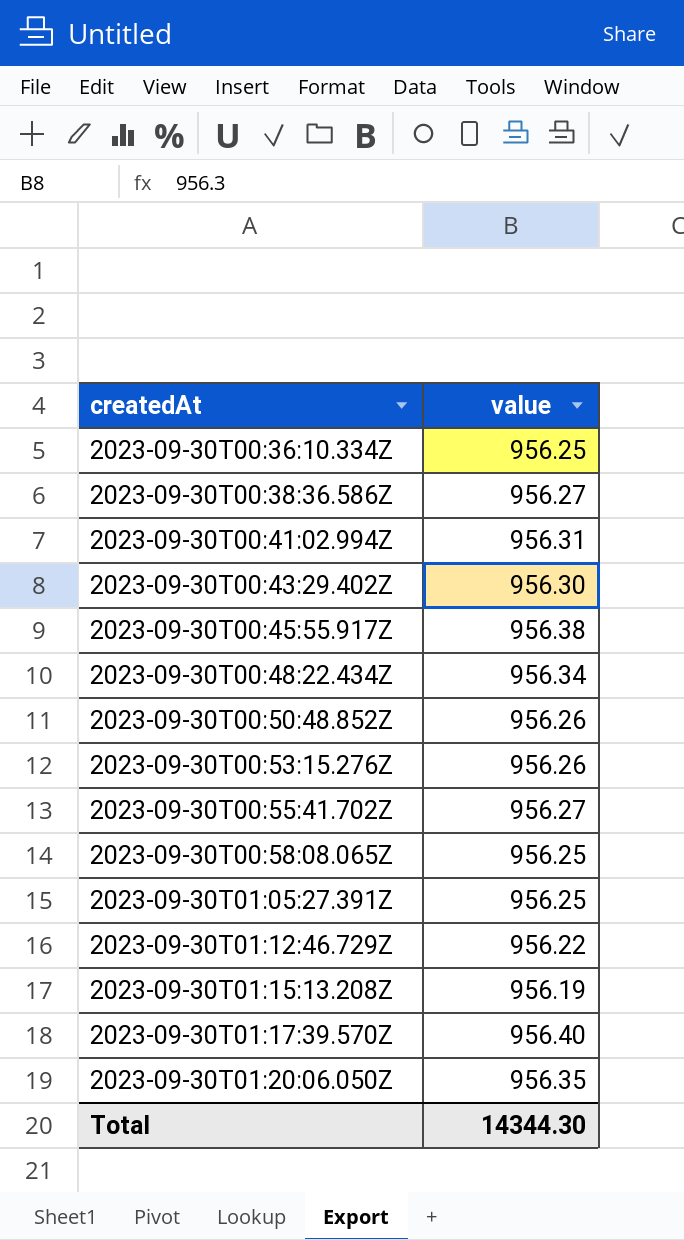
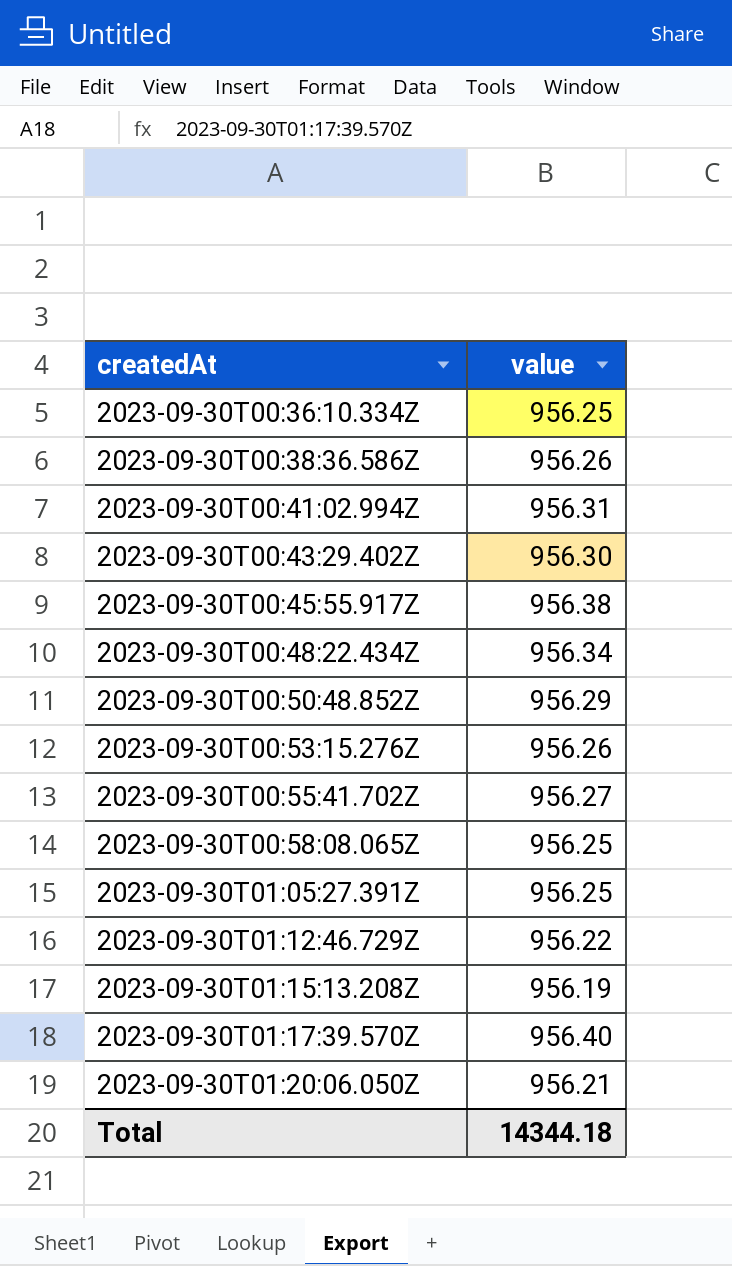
2023-09-30T00:38:36.586Z | value: 956.27 -> 956.26
2023-09-30T00:50:48.852Z | value: 956.26 -> 956.29
2023-09-30T01:20:06.050Z | value: 956.35 -> 956.21
Total | value: 14344.30 -> 14344.18

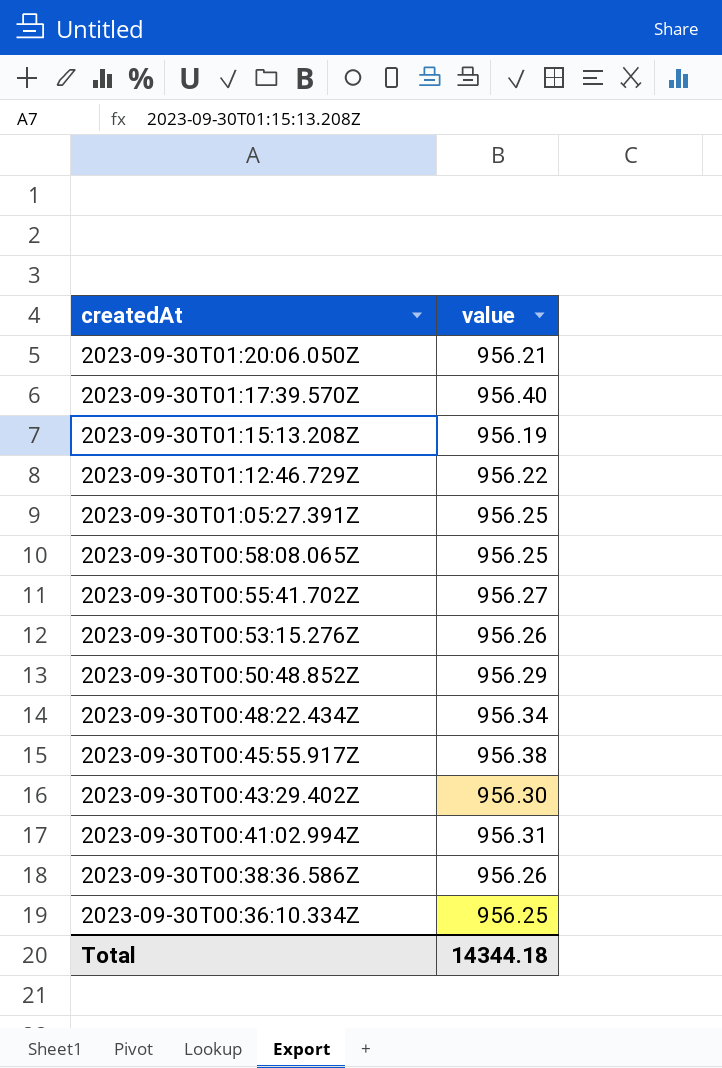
row order: createdAt ascending -> createdAt descending

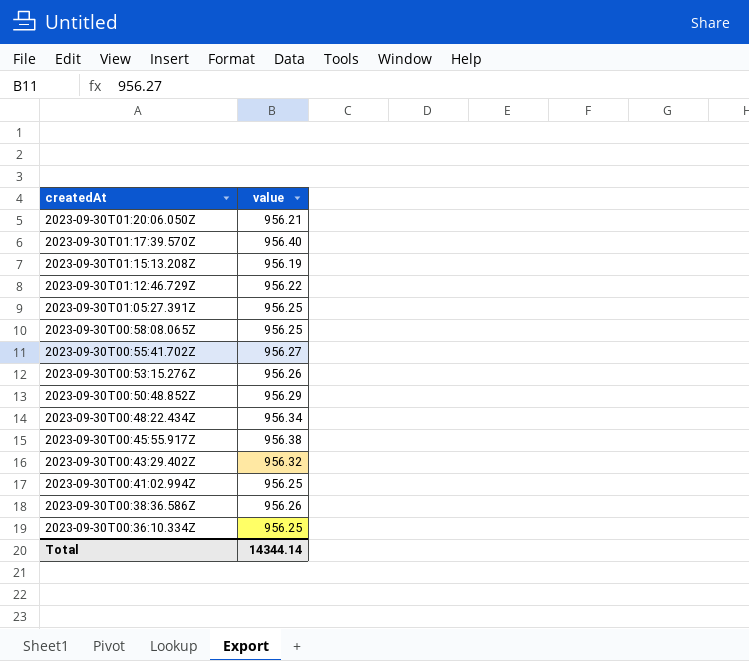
2023-09-30T00:43:29.402Z | value: 956.30 -> 956.32
2023-09-30T00:41:02.994Z | value: 956.31 -> 956.25
Total | value: 14344.18 -> 14344.14

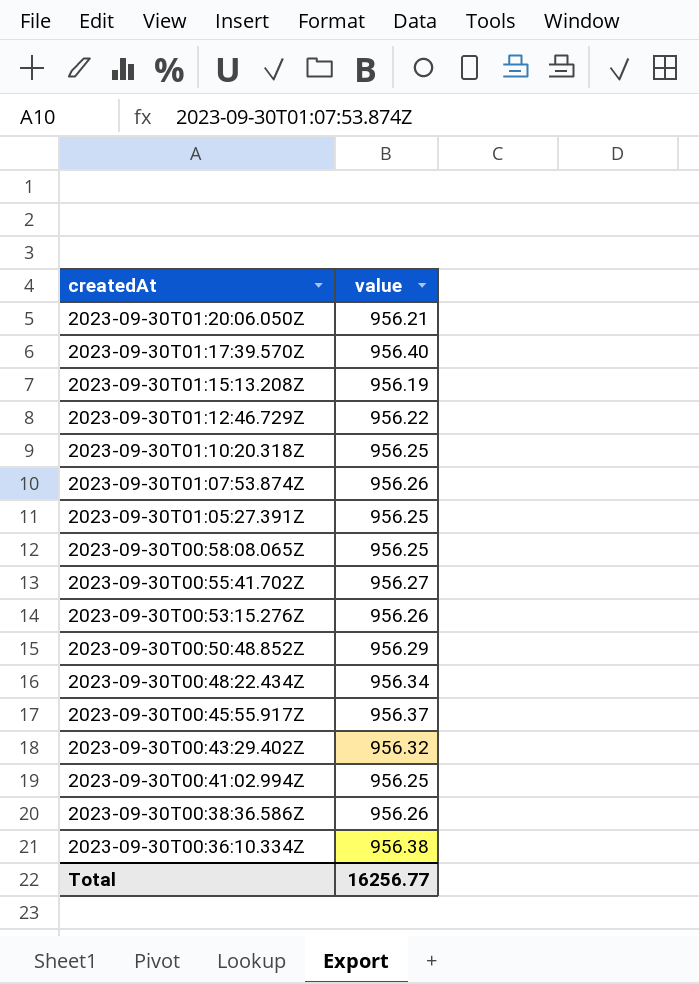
row 2023-09-30T01:10:20.318Z: none -> 956.25
row 2023-09-30T01:07:53.874Z: none -> 956.26
2023-09-30T00:45:55.917Z | value: 956.38 -> 956.37
2023-09-30T00:36:10.334Z | value: 956.25 -> 956.38
Total | value: 14344.14 -> 16256.77

